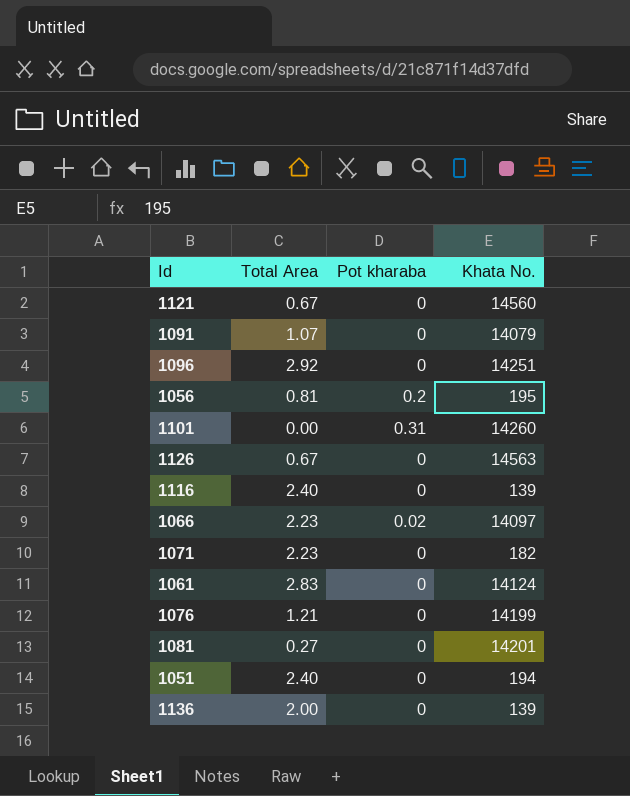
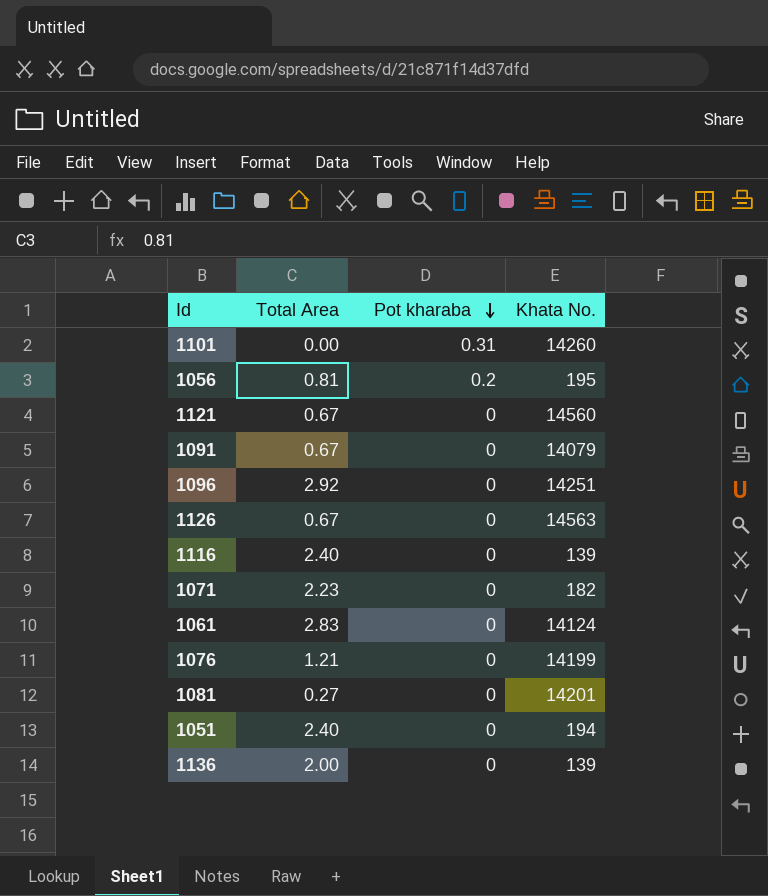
row order: none -> Pot kharaba descending
row 1066: 2.23 | 0.02 | 14097 -> none
1091 | Total Area: 1.07 -> 0.67

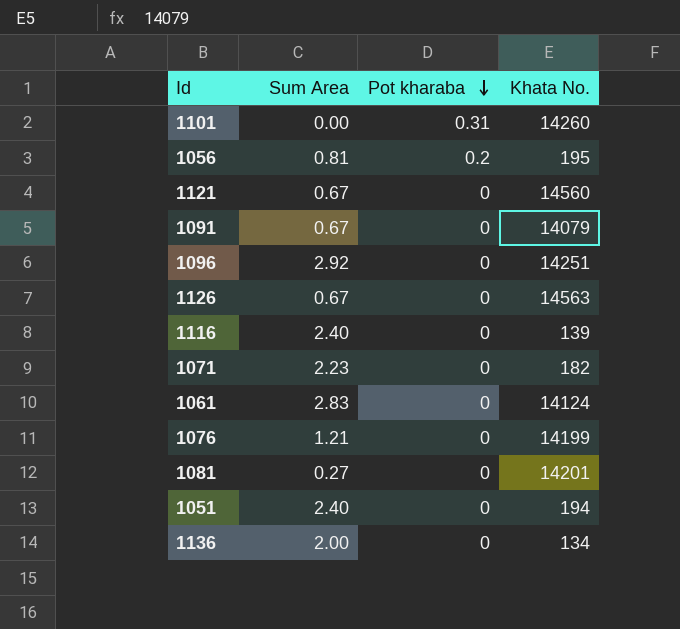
column name: Total Area -> Sum Area
1136 | Khata No.: 139 -> 134

